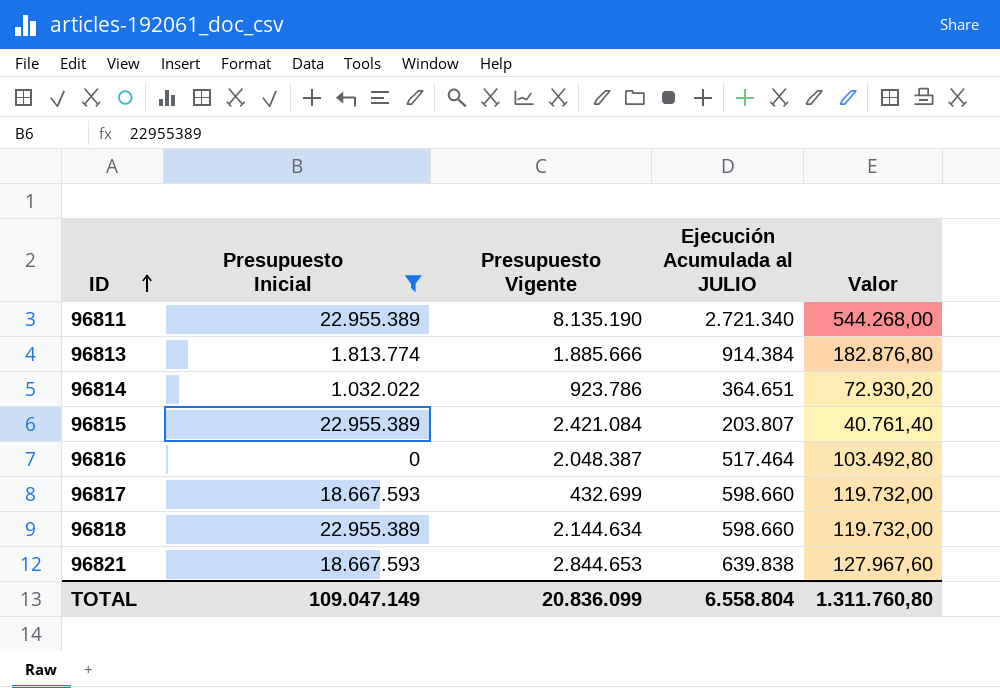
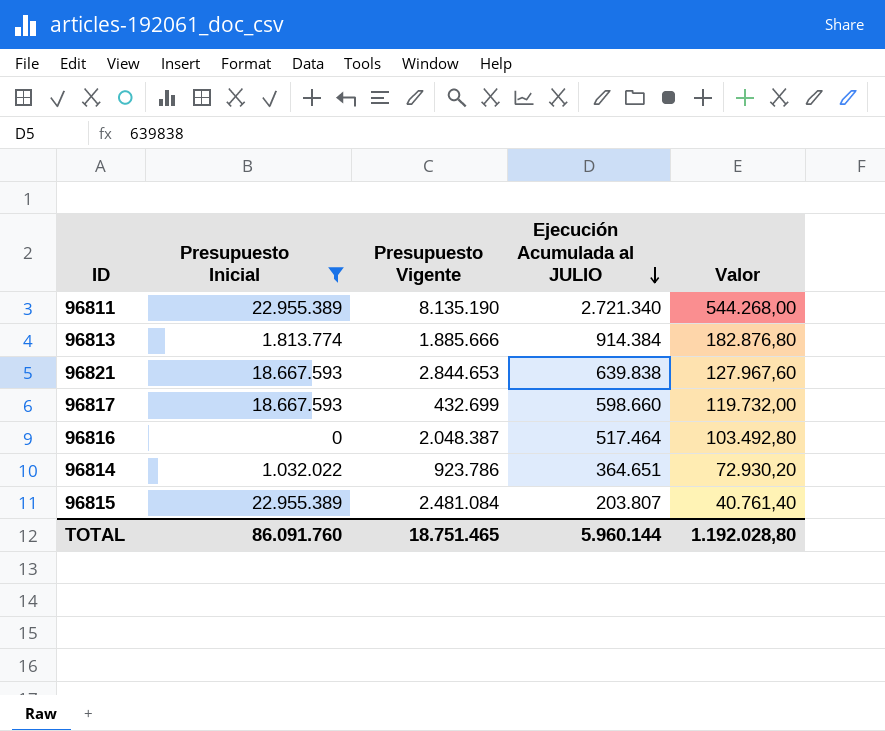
row order: ID ascending -> Ejecución Acumulada al JULIO descending
row 96818: 22.955.389 | 2.144.634 | 598.660 | 119.732,00 -> none
96815 | Presupuesto Vigente: 2.421.084 -> 2.481.084
TOTAL | Presupuesto Inicial: 109.047.149 -> 86.091.760
TOTAL | Presupuesto Vigente: 20.836.099 -> 18.751.465
TOTAL | Ejecución Acumulada al JULIO: 6.558.804 -> 5.960.144
TOTAL | Valor: 1.311.760,80 -> 1.192.028,80

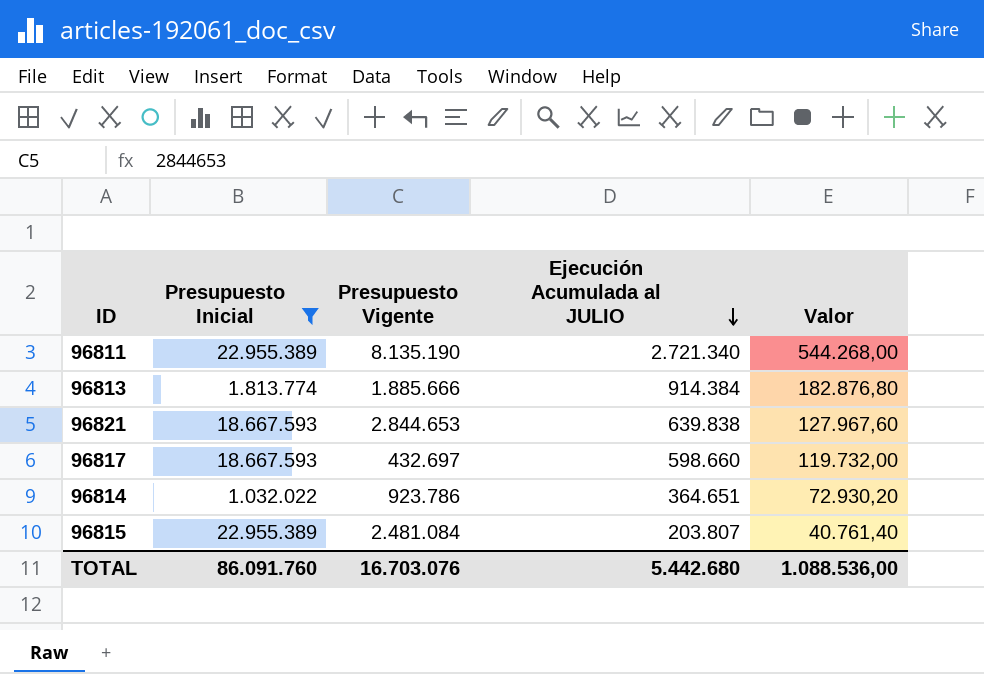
row 96816: 0 | 2.048.387 | 517.464 | 103.492,80 -> none
96817 | Presupuesto Vigente: 432.699 -> 432.697
TOTAL | Presupuesto Vigente: 18.751.465 -> 16.703.076
TOTAL | Ejecución Acumulada al JULIO: 5.960.144 -> 5.442.680
TOTAL | Valor: 1.192.028,80 -> 1.088.536,00

